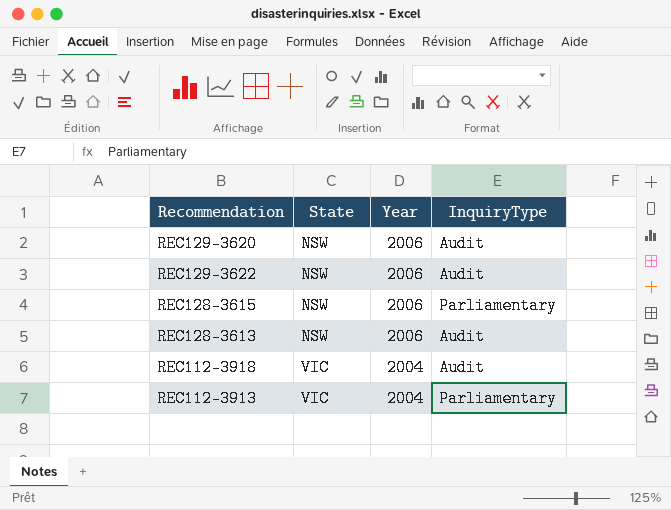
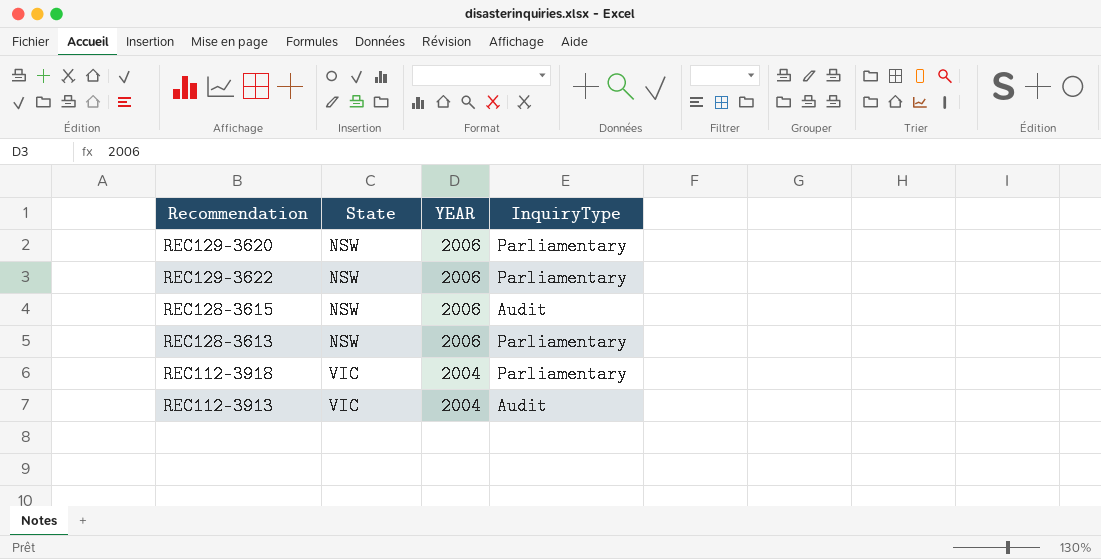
column name: Year -> YEAR
REC129-3620 | InquiryType: Audit -> Parliamentary
REC129-3622 | InquiryType: Audit -> Parliamentary
REC128-3615 | InquiryType: Parliamentary -> Audit
REC128-3613 | InquiryType: Audit -> Parliamentary
REC112-3918 | InquiryType: Audit -> Parliamentary
REC112-3913 | InquiryType: Parliamentary -> Audit

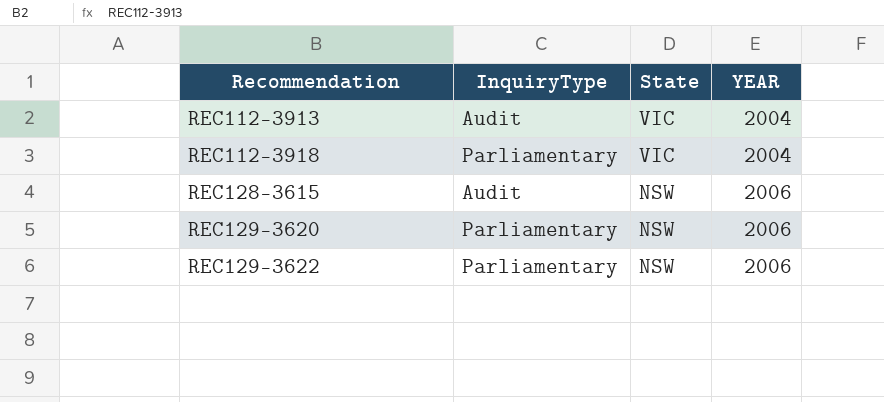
row order: State ascending -> Recommendation ascending
column InquiryType | position: 4 -> 2
row REC128-3613: NSW | 2006 | Parliamentary -> none

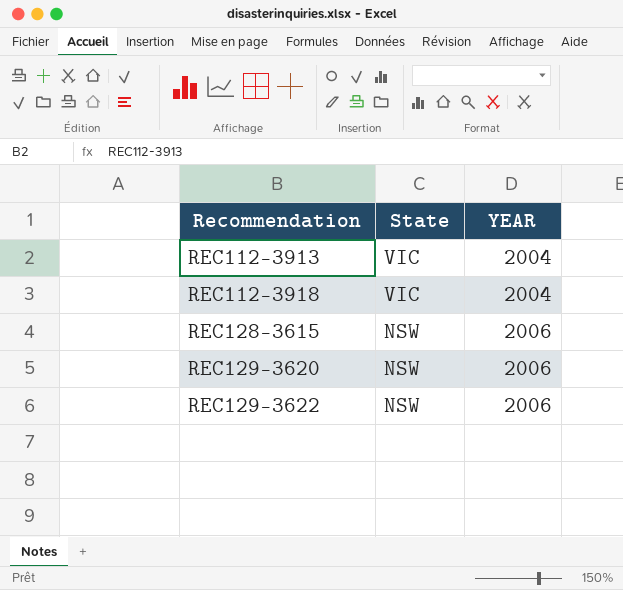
column InquiryType | position: 2 -> none

